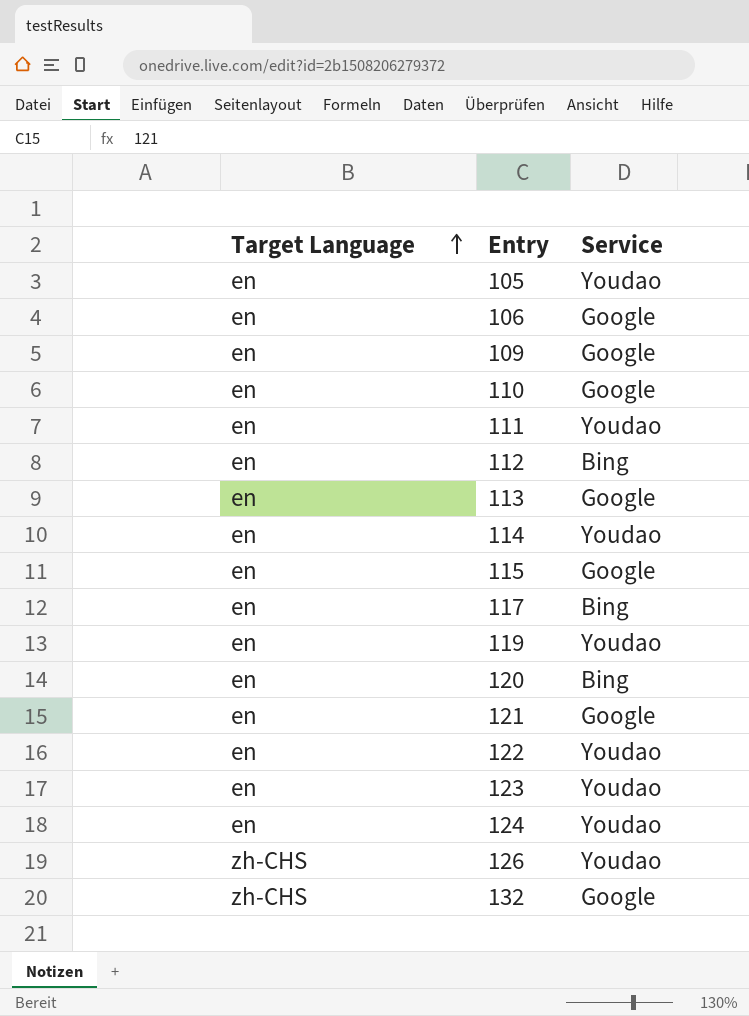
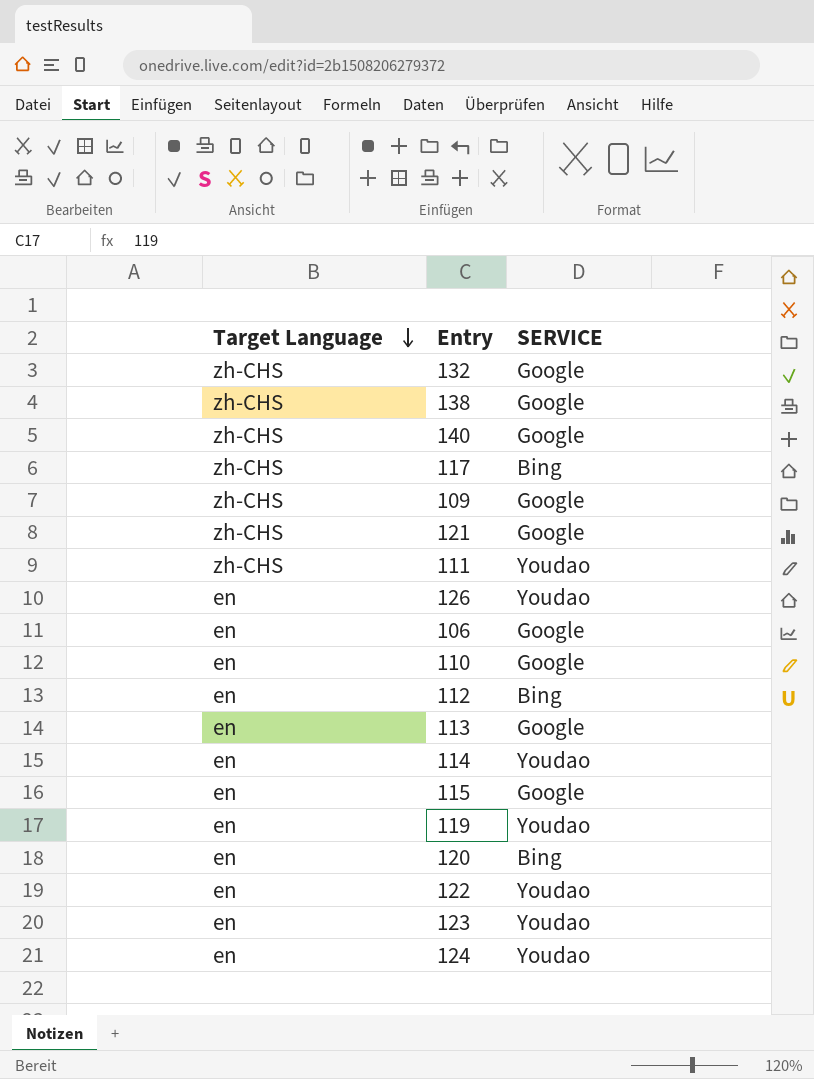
row order: Target Language ascending -> Target Language descending
column name: Service -> SERVICE
row 105: en | Youdao -> none
row 138: none -> zh-CHS | Google
row 140: none -> zh-CHS | Google
117 | Target Language: en -> zh-CHS
109 | Target Language: en -> zh-CHS
121 | Target Language: en -> zh-CHS
111 | Target Language: en -> zh-CHS
126 | Target Language: zh-CHS -> en

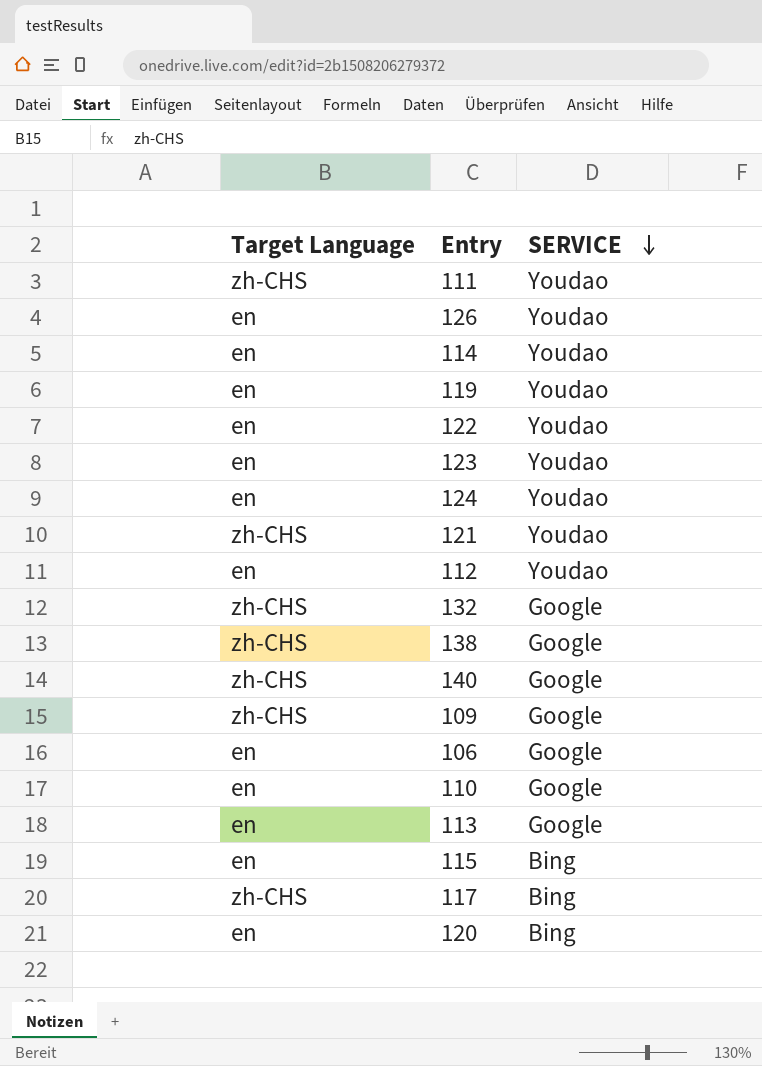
row order: Target Language descending -> SERVICE descending
121 | SERVICE: Google -> Youdao
112 | SERVICE: Bing -> Youdao
115 | SERVICE: Google -> Bing

